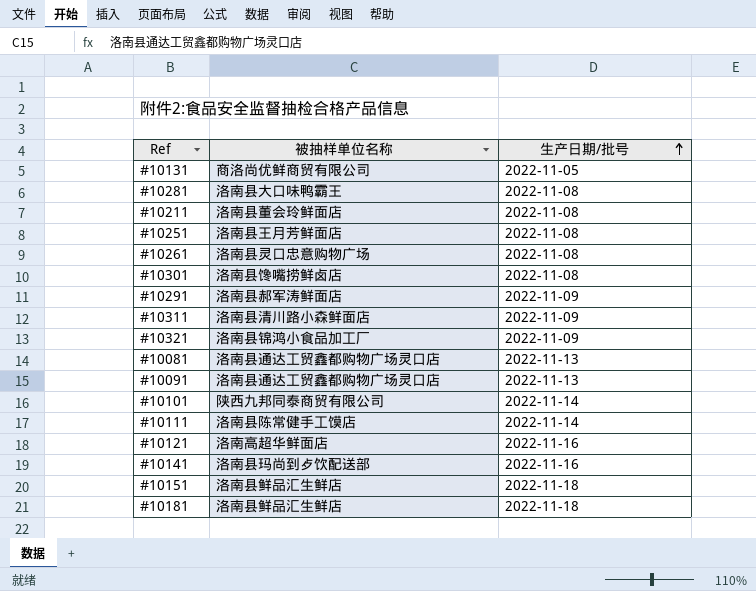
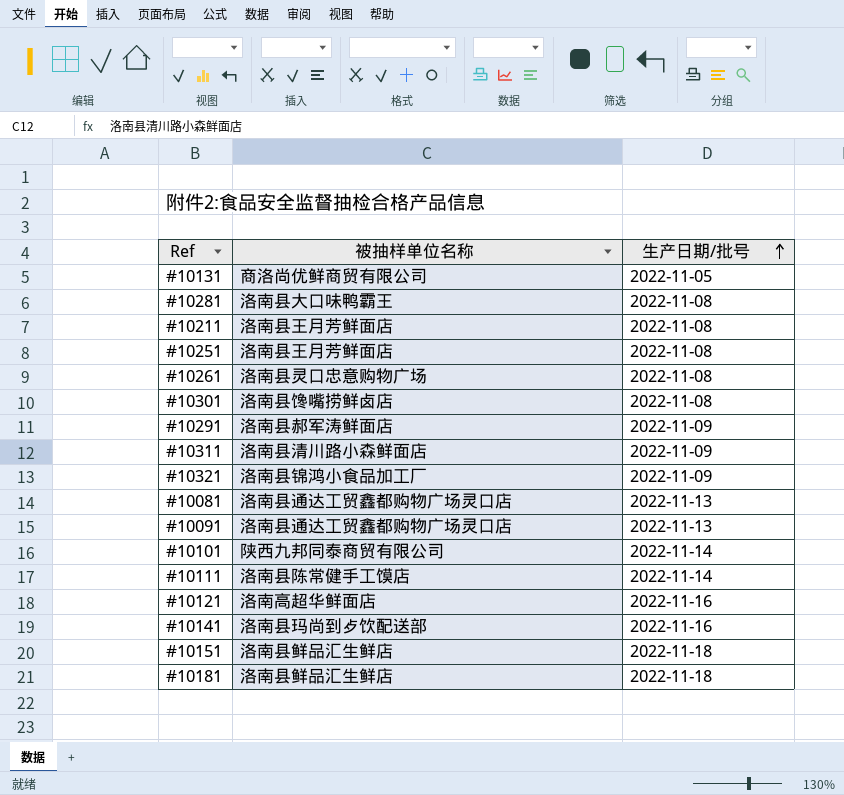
#10211 | 被抽样单位名称: 洛南县董会玲鲜面店 -> 洛南县王月芳鲜面店

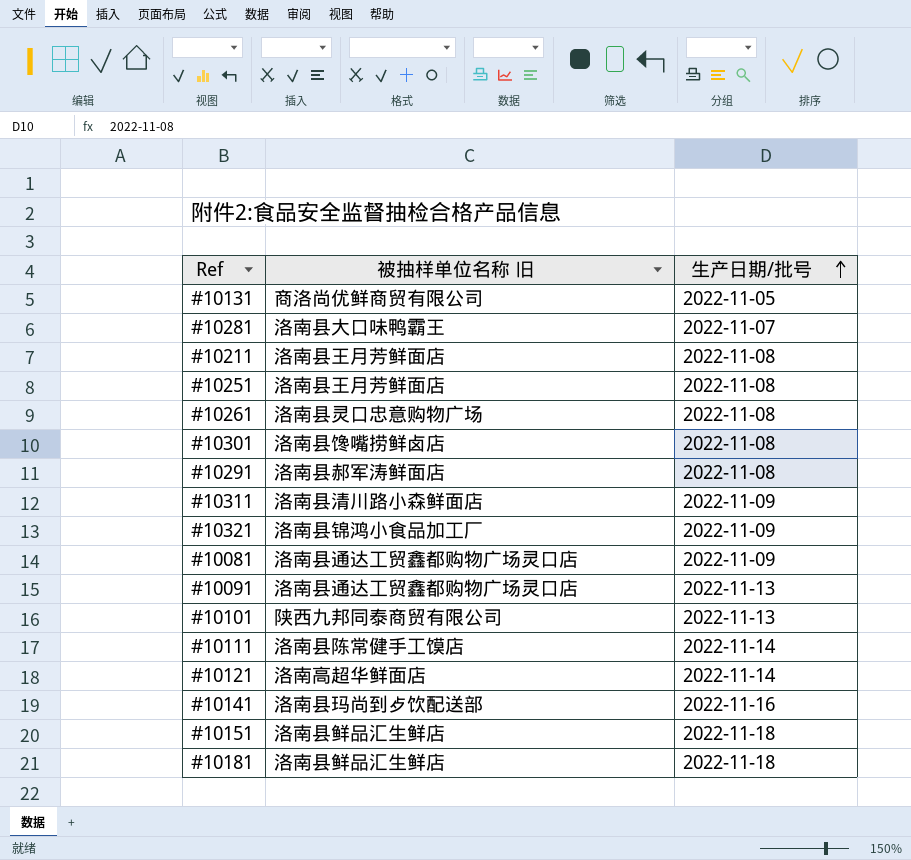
column name: 被抽样单位名称 -> 被抽样单位名称 旧
#10281 | 生产日期/批号: 2022-11-08 -> 2022-11-07
#10291 | 生产日期/批号: 2022-11-09 -> 2022-11-08
#10081 | 生产日期/批号: 2022-11-13 -> 2022-11-09
#10101 | 生产日期/批号: 2022-11-14 -> 2022-11-13
#10121 | 生产日期/批号: 2022-11-16 -> 2022-11-14

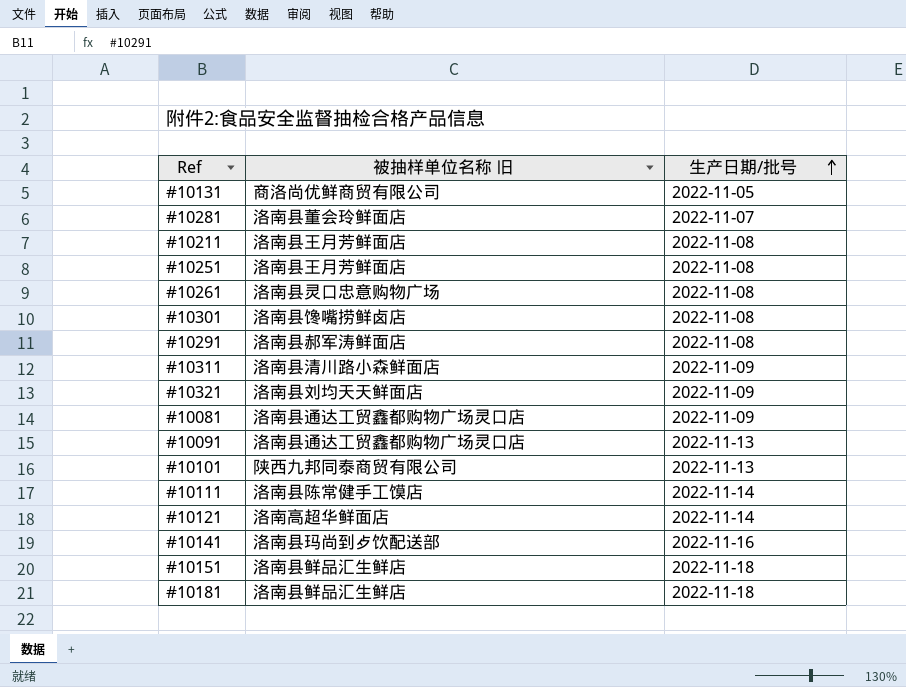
#10281 | 被抽样单位名称 旧: 洛南县大口味鸭霸王 -> 洛南县董会玲鲜面店
#10321 | 被抽样单位名称 旧: 洛南县锦鸿小食品加工厂 -> 洛南县刘均天天鲜面店

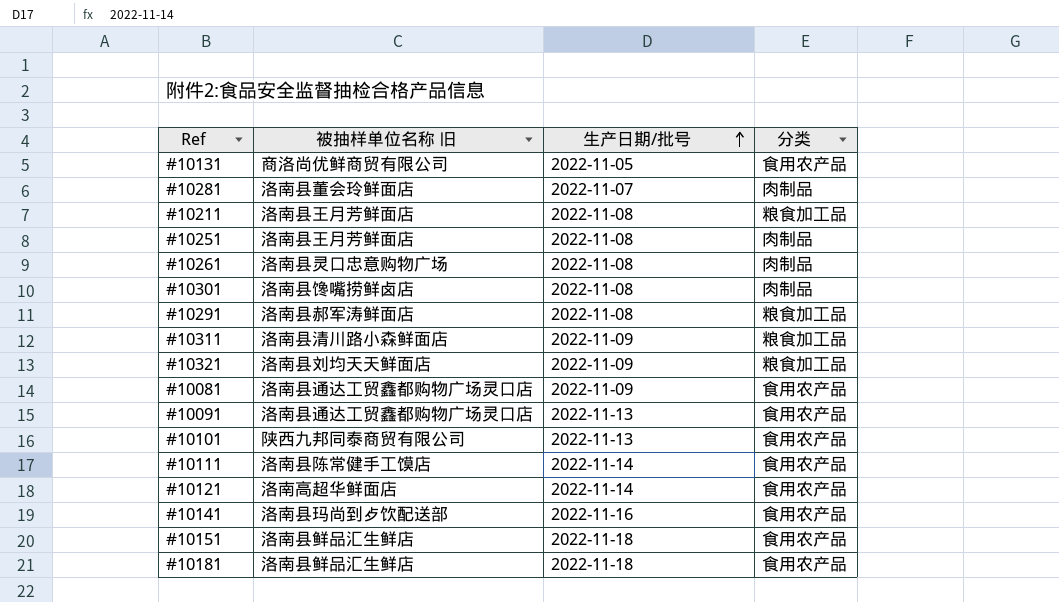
column 分类 | position: none -> 4

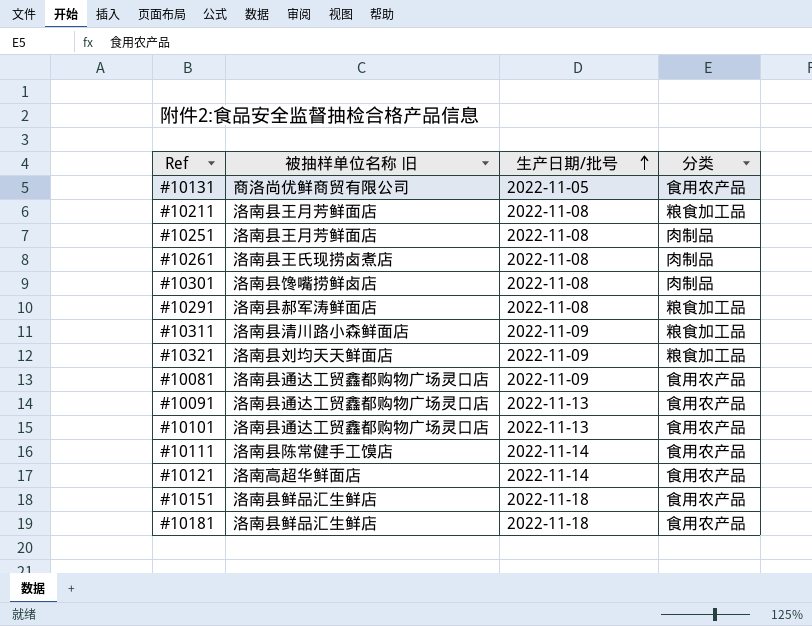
row #10281: 洛南县董会玲鲜面店 | 2022-11-07 | 肉制品 -> none
row #10141: 洛南县玛尚到歺饮配送部 | 2022-11-16 | 食用农产品 -> none
#10261 | 被抽样单位名称 旧: 洛南县灵口忠意购物广场 -> 洛南县王氏现捞卤煮店
#10101 | 被抽样单位名称 旧: 陕西九邦同泰商贸有限公司 -> 洛南县通达工贸鑫都购物广场灵口店

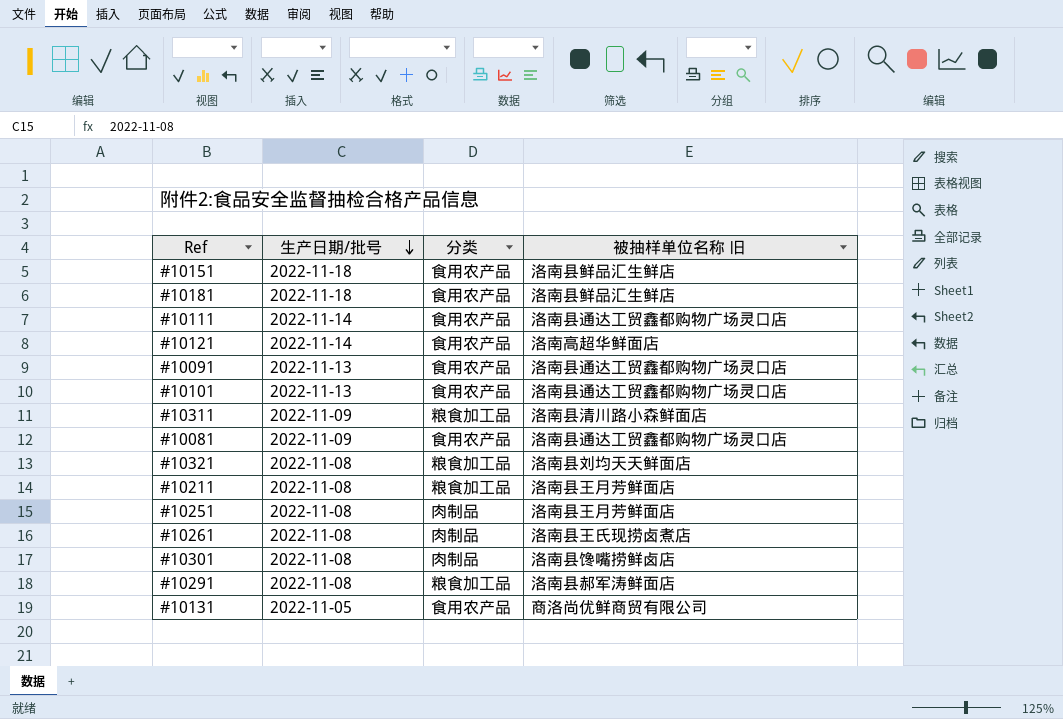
row order: 生产日期/批号 ascending -> 生产日期/批号 descending
column 被抽样单位名称 旧 | position: 2 -> 4
#10111 | 被抽样单位名称 旧: 洛南县陈常健手工馍店 -> 洛南县通达工贸鑫都购物广场灵口店
#10321 | 生产日期/批号: 2022-11-09 -> 2022-11-08

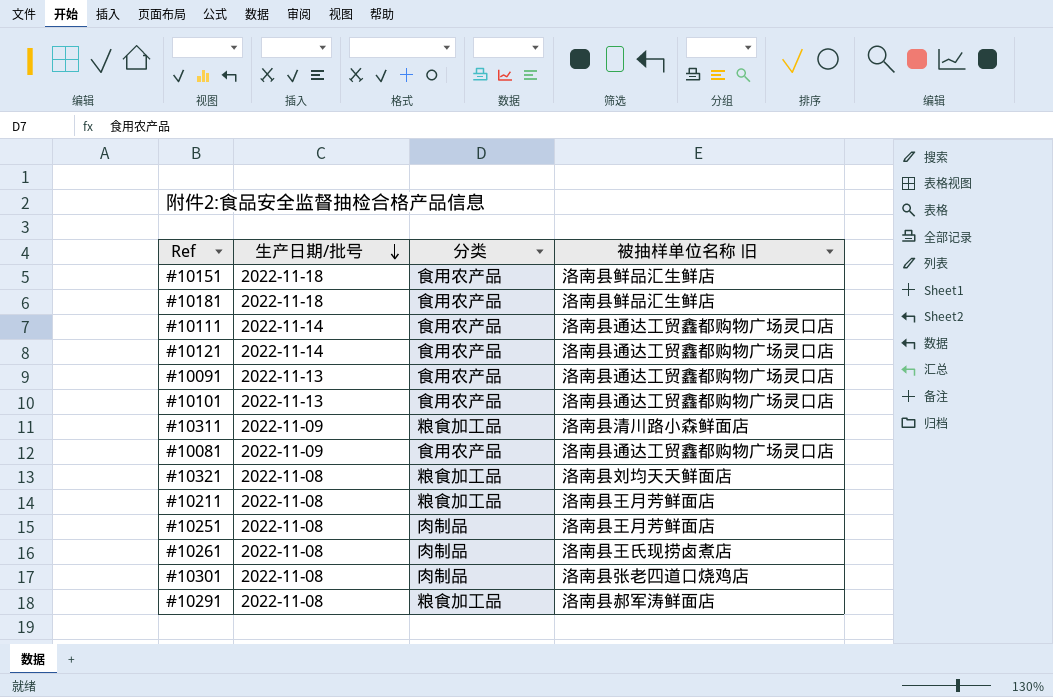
row #10131: 2022-11-05 | 食用农产品 | 商洛尚优鲜商贸有限公司 -> none
#10121 | 被抽样单位名称 旧: 洛南高超华鲜面店 -> 洛南县通达工贸鑫都购物广场灵口店
#10301 | 被抽样单位名称 旧: 洛南县馋嘴捞鲜卤店 -> 洛南县张老四道口烧鸡店

